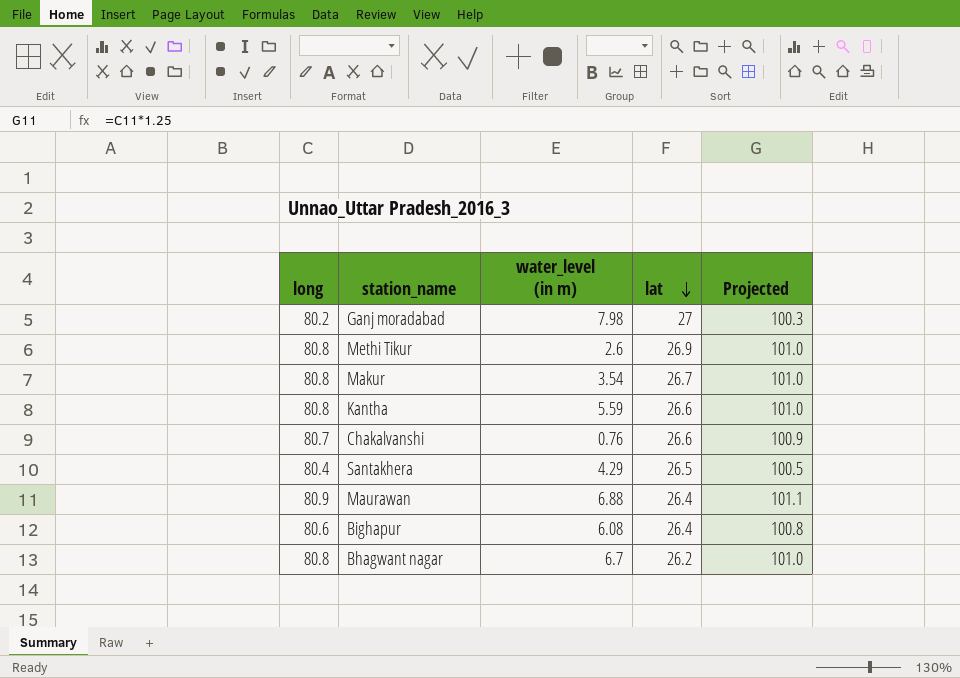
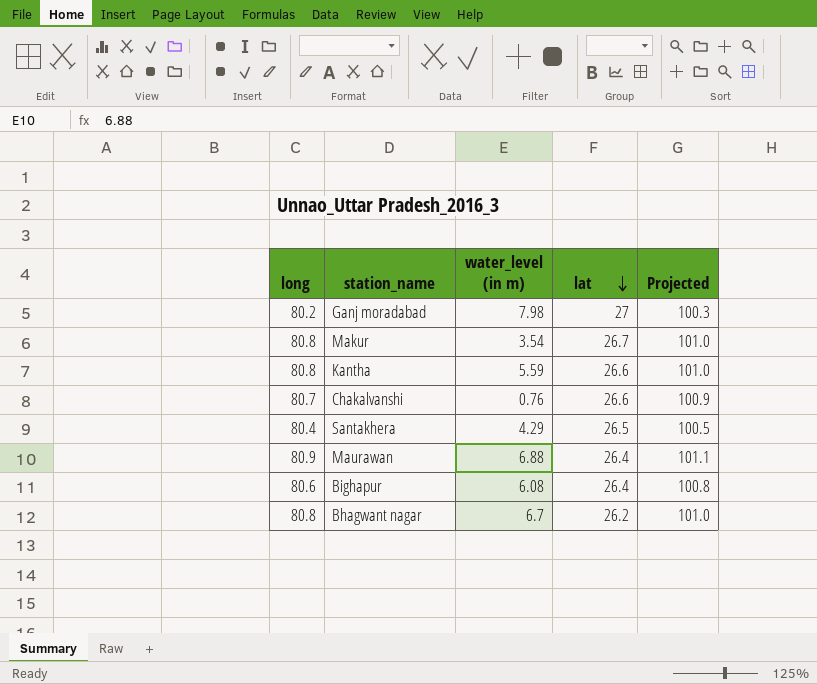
row Methi Tikur: 80.8 | 2.6 | 26.9 | 101.0 -> none

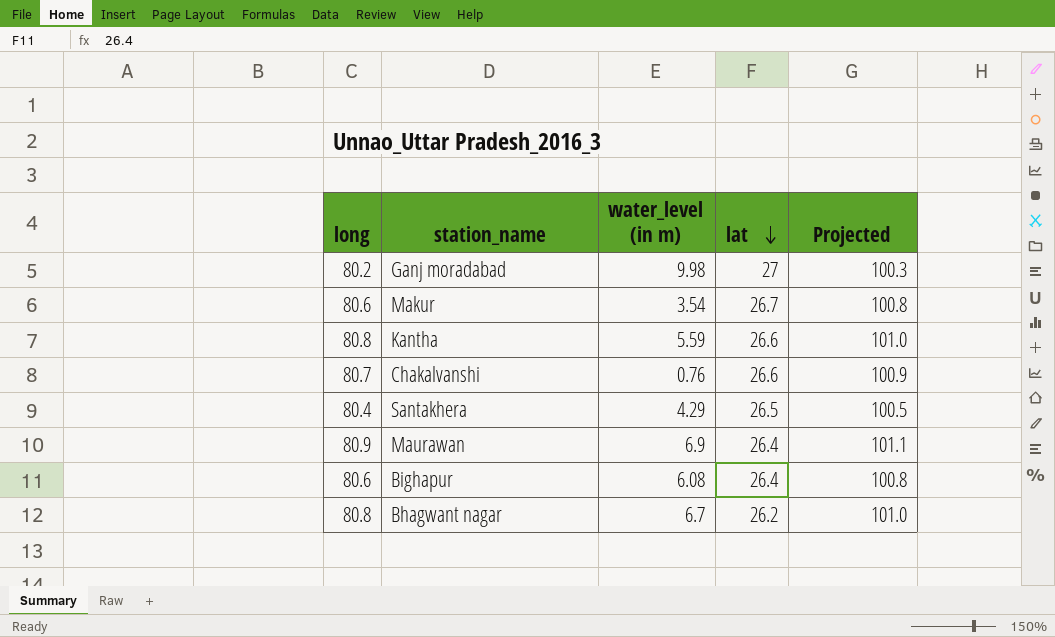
Ganj moradabad | water_level (in m): 7.98 -> 9.98
Makur | long: 80.8 -> 80.6
Makur | Projected: 101.0 -> 100.8
Maurawan | water_level (in m): 6.88 -> 6.9

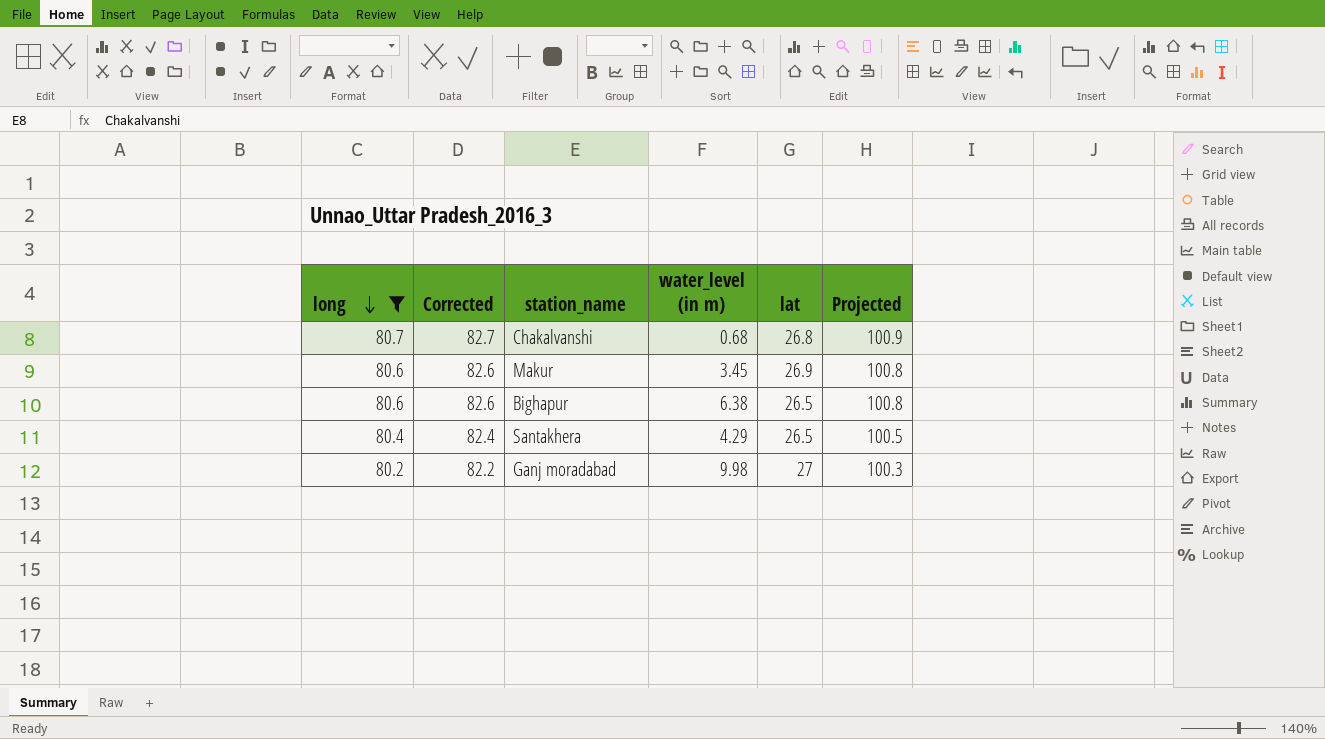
filter: none -> long <= 80.7
row order: lat descending -> long descending
column Corrected | formula: none -> [long] + 2
Chakalvanshi | water_level (in m): 0.76 -> 0.68
Chakalvanshi | lat: 26.6 -> 26.8
Makur | water_level (in m): 3.54 -> 3.45
Makur | lat: 26.7 -> 26.9
Bighapur | water_level (in m): 6.08 -> 6.38
Bighapur | lat: 26.4 -> 26.5

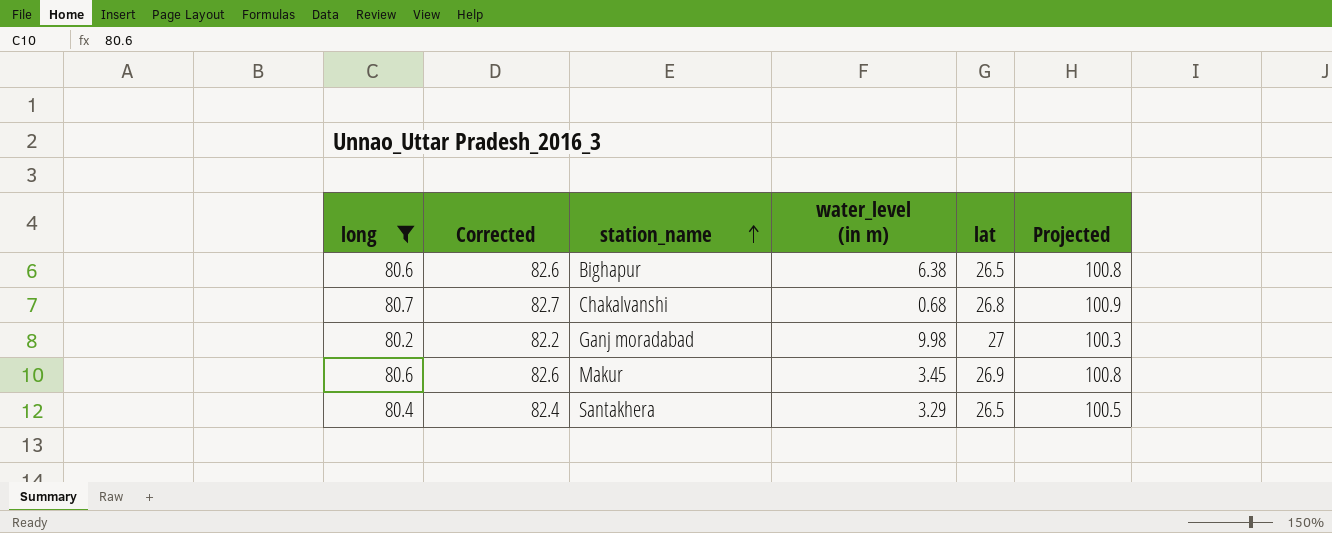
row order: long descending -> station_name ascending
Santakhera | water_level (in m): 4.29 -> 3.29

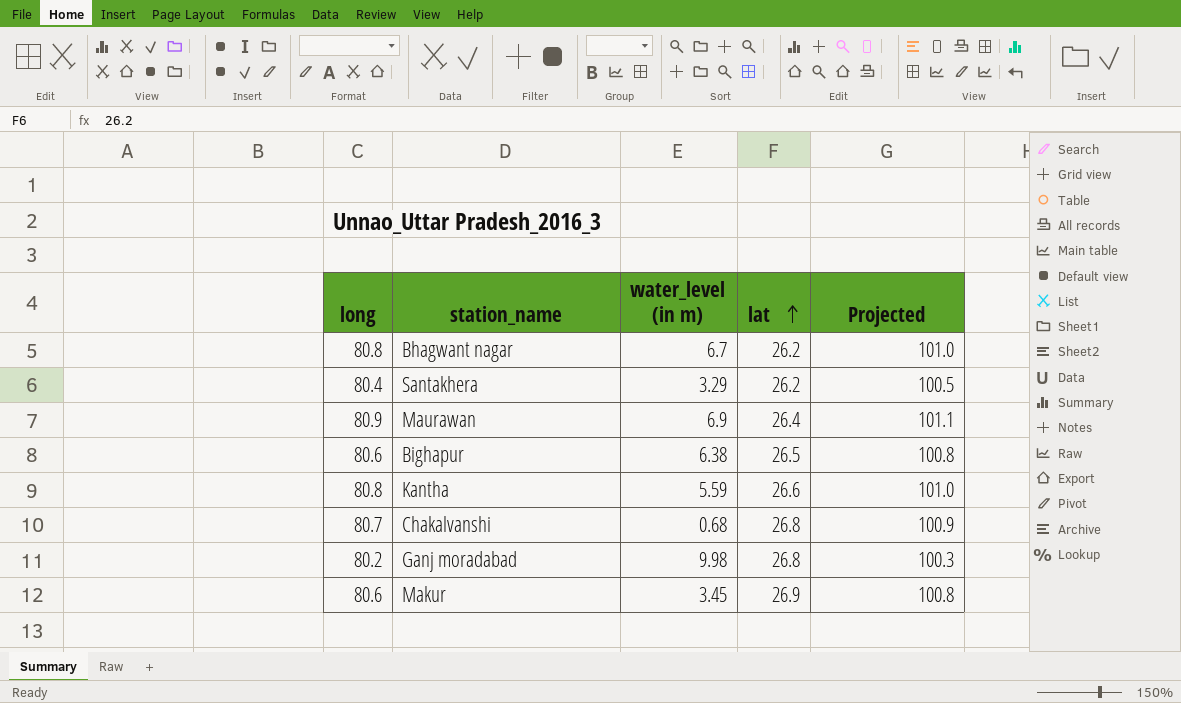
filter: long <= 80.7 -> none
row order: station_name ascending -> lat ascending
column Corrected | formula: [long] + 2 -> none
Santakhera | lat: 26.5 -> 26.2
Ganj moradabad | lat: 27 -> 26.8

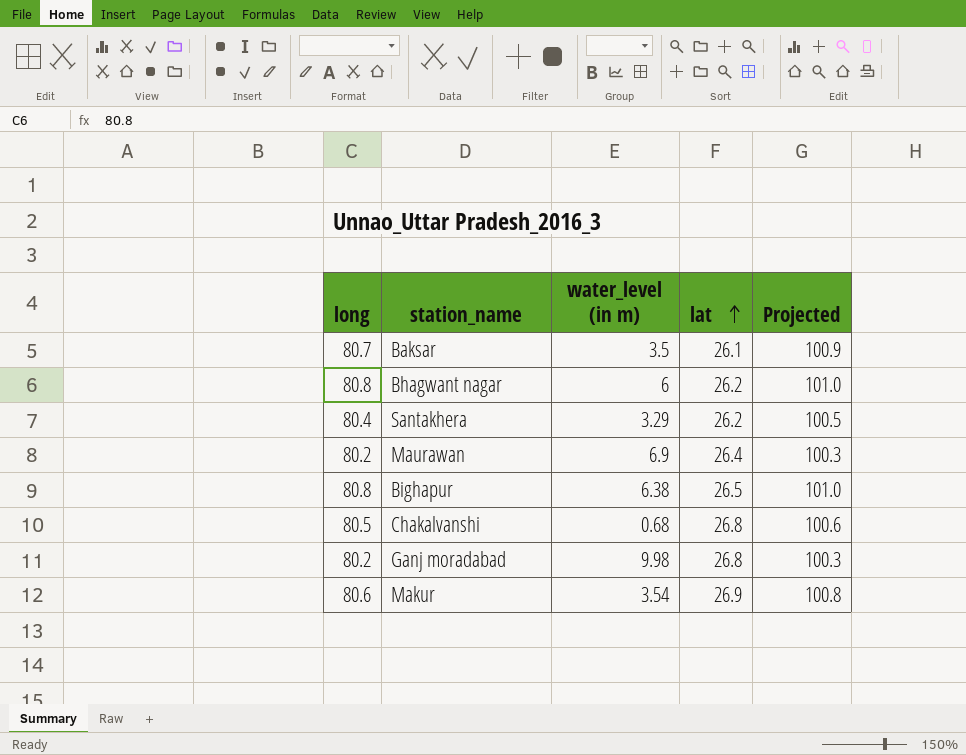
row Kantha: 80.8 | 5.59 | 26.6 | 101.0 -> none
row Baksar: none -> 80.7 | 3.5 | 26.1 | 100.9
Bhagwant nagar | water_level (in m): 6.7 -> 6
Maurawan | long: 80.9 -> 80.2
Maurawan | Projected: 101.1 -> 100.3
Bighapur | long: 80.6 -> 80.8
Bighapur | Projected: 100.8 -> 101.0
Chakalvanshi | long: 80.7 -> 80.5
Chakalvanshi | Projected: 100.9 -> 100.6
Makur | water_level (in m): 3.45 -> 3.54

